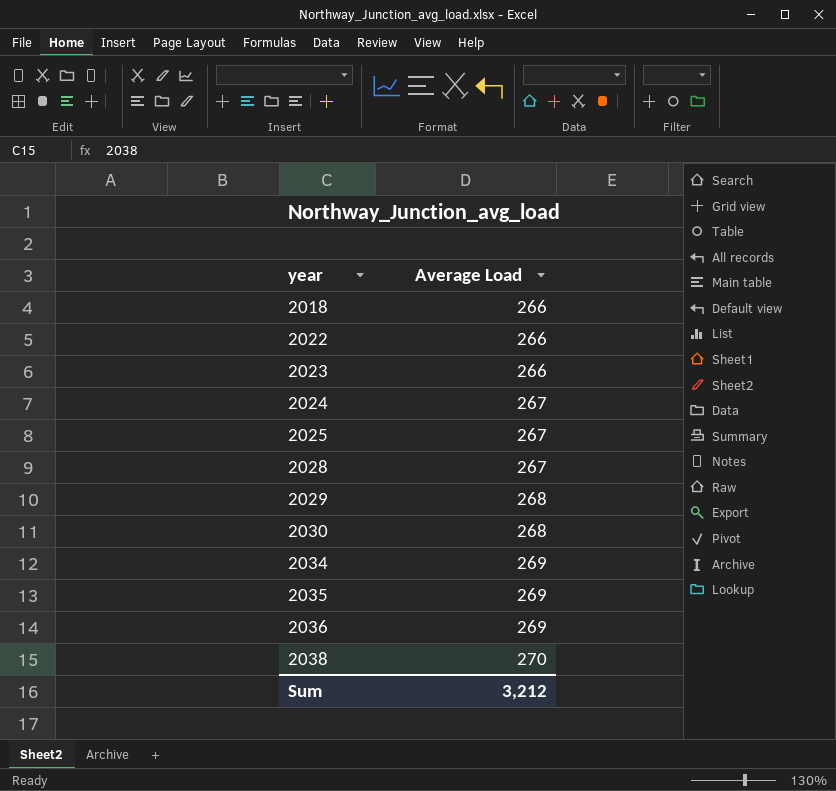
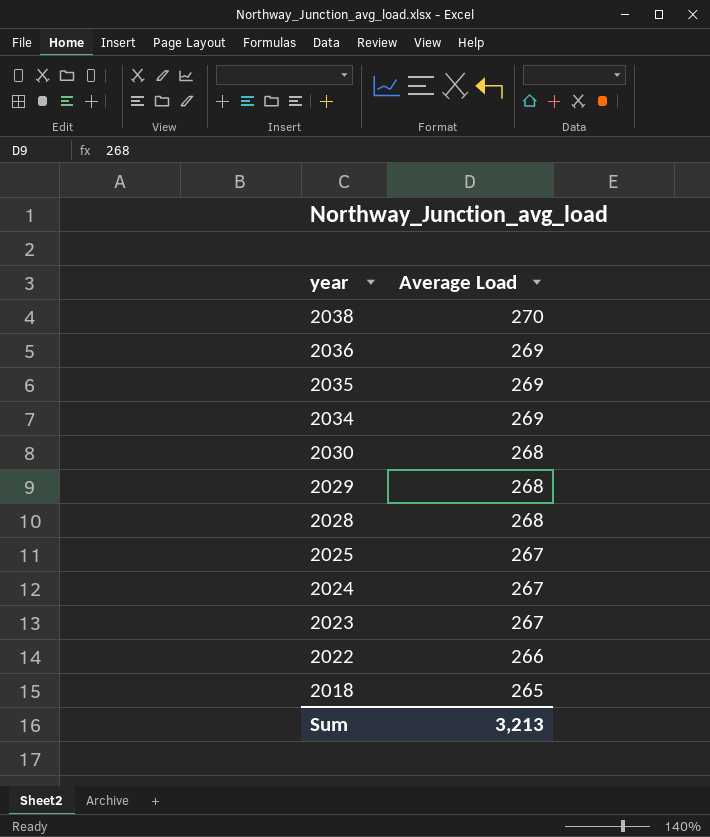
row order: year ascending -> year descending
2028 | Average Load: 267 -> 268
2023 | Average Load: 266 -> 267
2018 | Average Load: 266 -> 265
Sum | Average Load: 3,212 -> 3,213

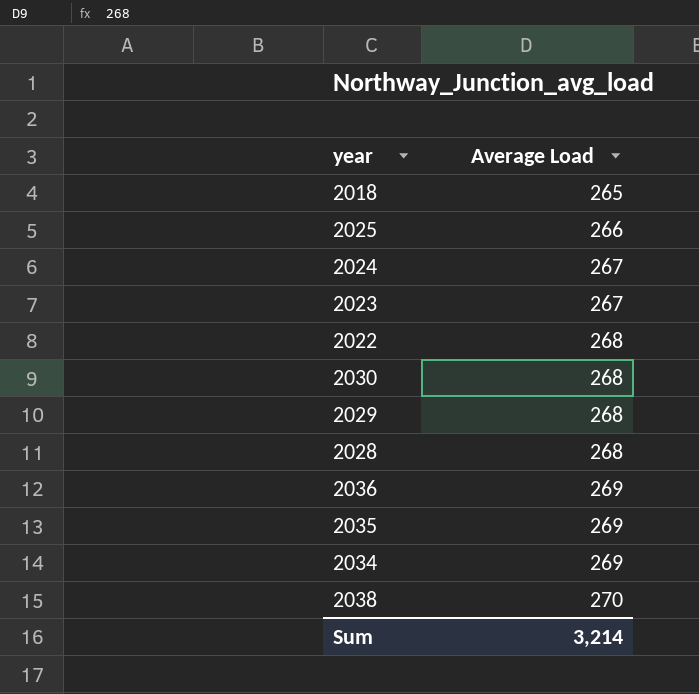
row order: year descending -> Average Load ascending
2025 | Average Load: 267 -> 266
2022 | Average Load: 266 -> 268
Sum | Average Load: 3,213 -> 3,214

